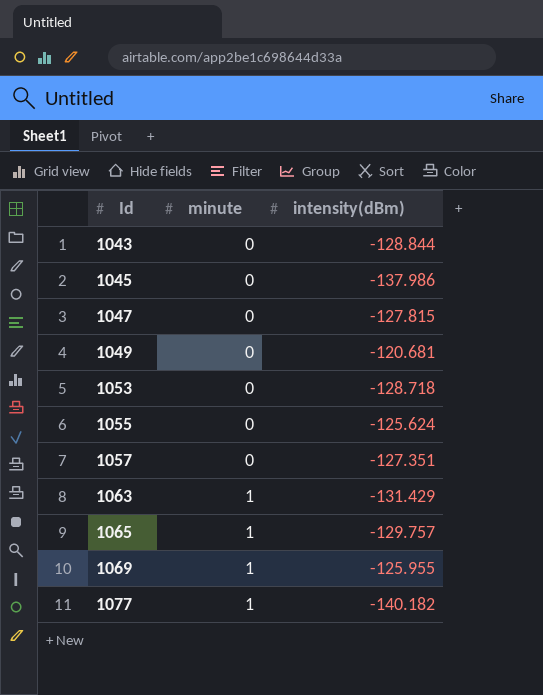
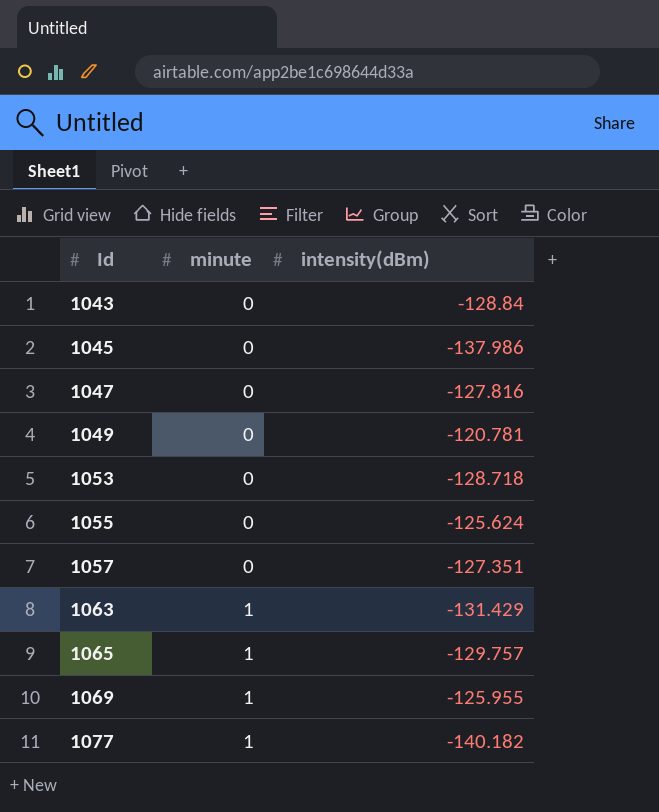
1043 | intensity(dBm): -128.844 -> -128.84
1047 | intensity(dBm): -127.815 -> -127.816
1049 | intensity(dBm): -120.681 -> -120.781

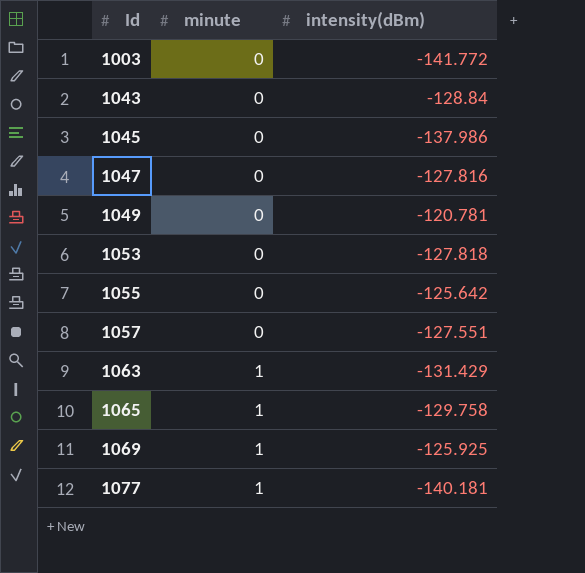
row 1003: none -> 0 | -141.772
1053 | intensity(dBm): -128.718 -> -127.818
1055 | intensity(dBm): -125.624 -> -125.642
1057 | intensity(dBm): -127.351 -> -127.551
1065 | intensity(dBm): -129.757 -> -129.758
1069 | intensity(dBm): -125.955 -> -125.925
1077 | intensity(dBm): -140.182 -> -140.181

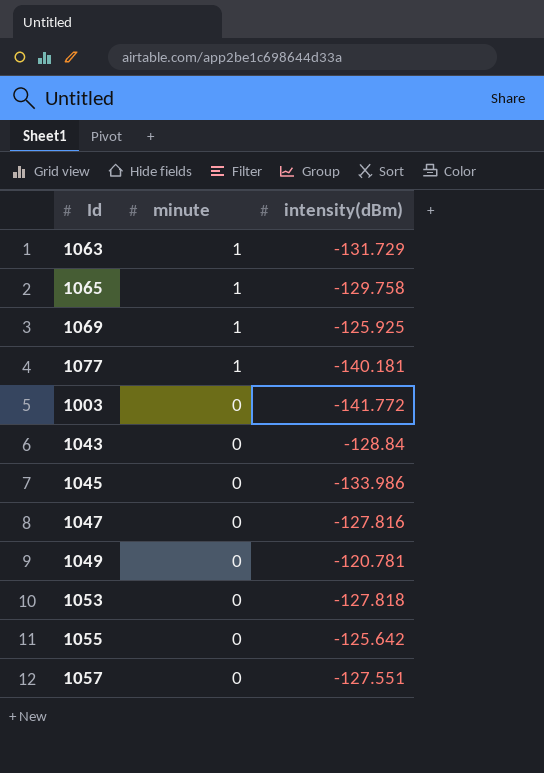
row order: Id ascending -> minute descending
1063 | intensity(dBm): -131.429 -> -131.729
1045 | intensity(dBm): -137.986 -> -133.986

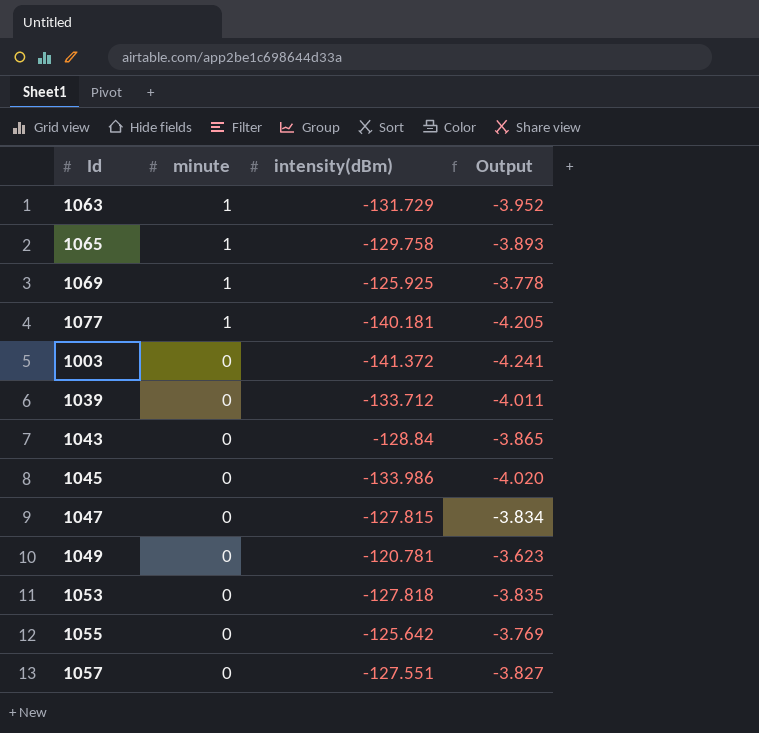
column Output | formula: none -> [intensity(dBm)] * 0.03
1003 | intensity(dBm): -141.772 -> -141.372
row 1039: none -> 0 | -133.712 | -4.011
1047 | intensity(dBm): -127.816 -> -127.815

